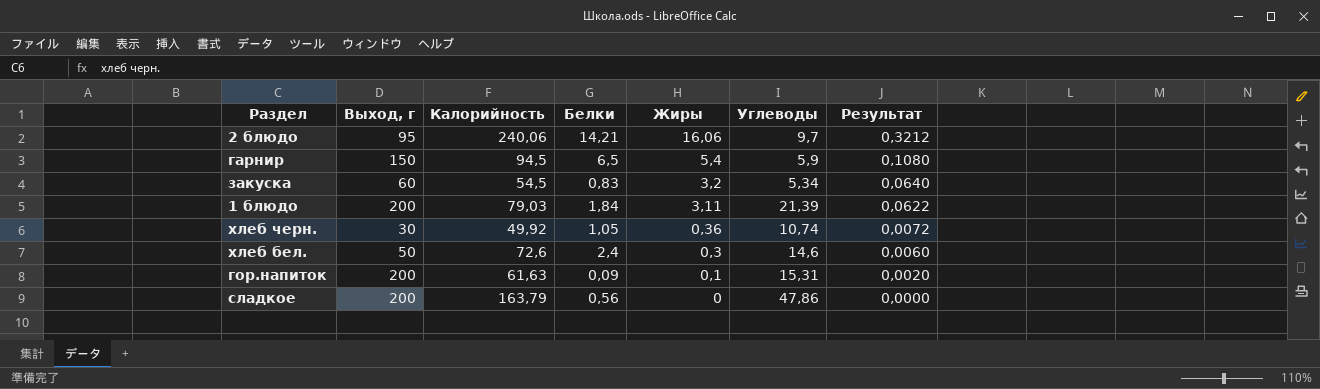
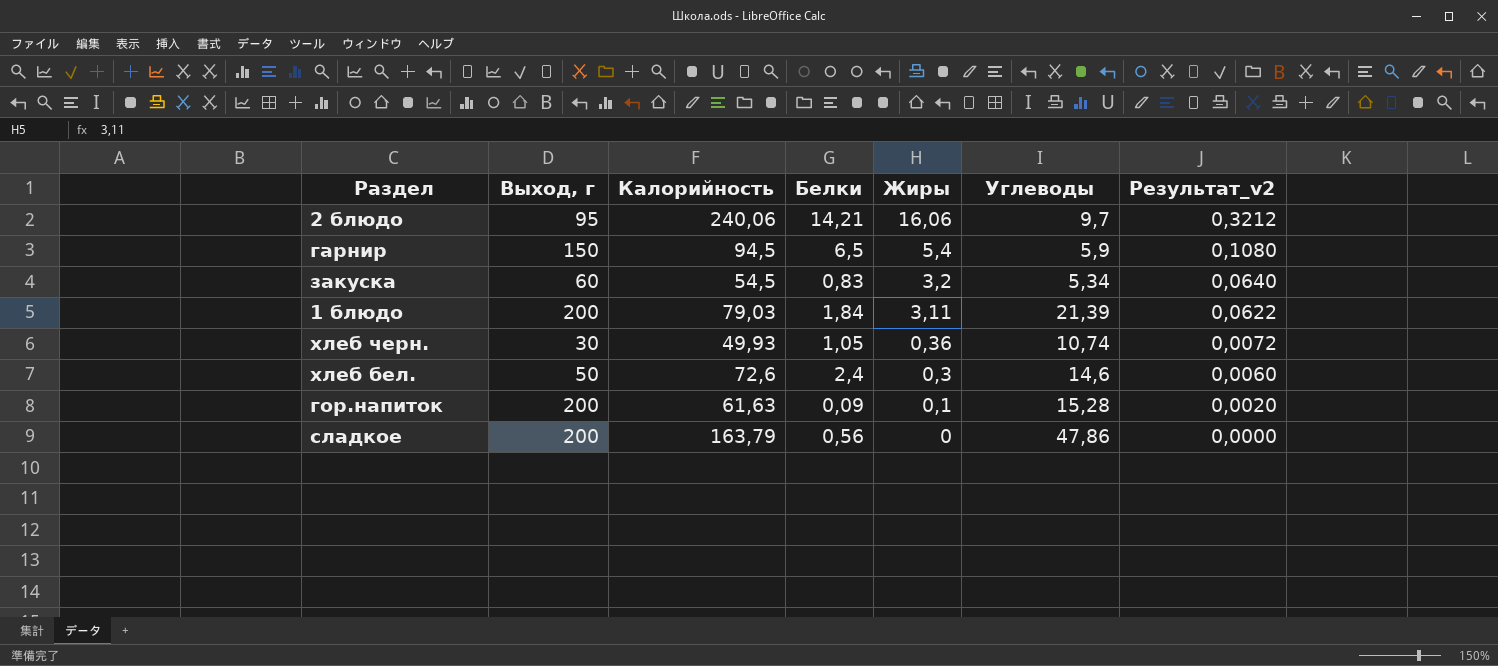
column name: Результат -> Результат_v2
хлеб черн. | Калорийность: 49,92 -> 49,93
гор.напиток | Углеводы: 15,31 -> 15,28

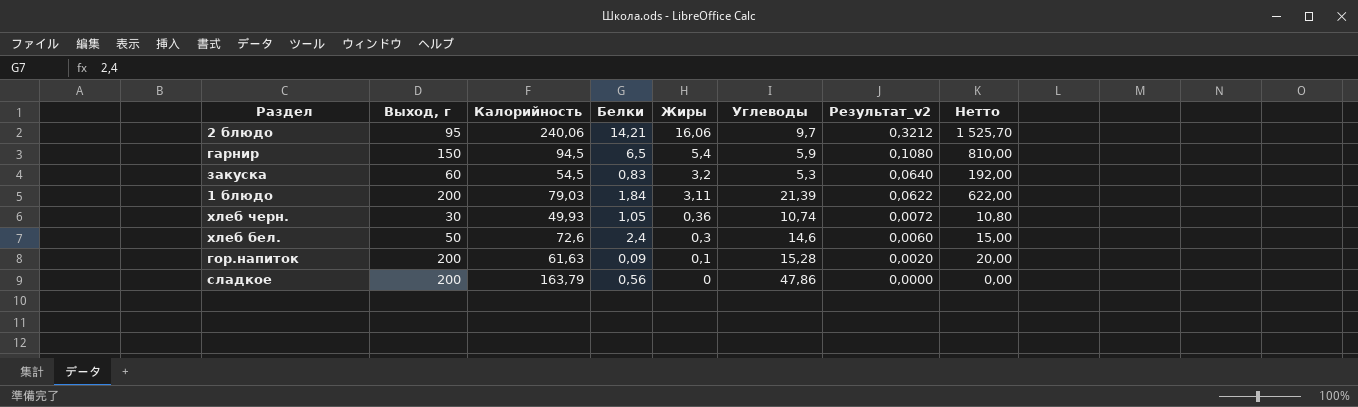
column Нетто | formula: none -> [Выход, г] * [Жиры]
закуска | Углеводы: 5,34 -> 5,3

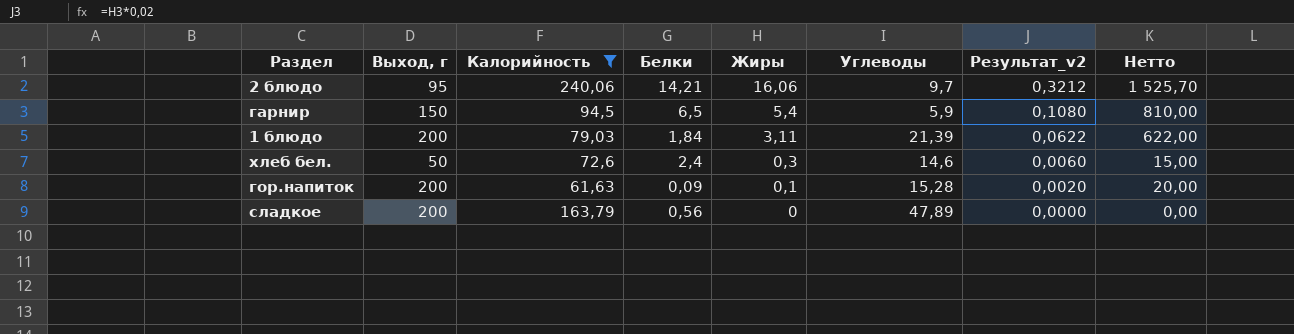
filter: none -> Калорийность >= 61,63
сладкое | Углеводы: 47,86 -> 47,89

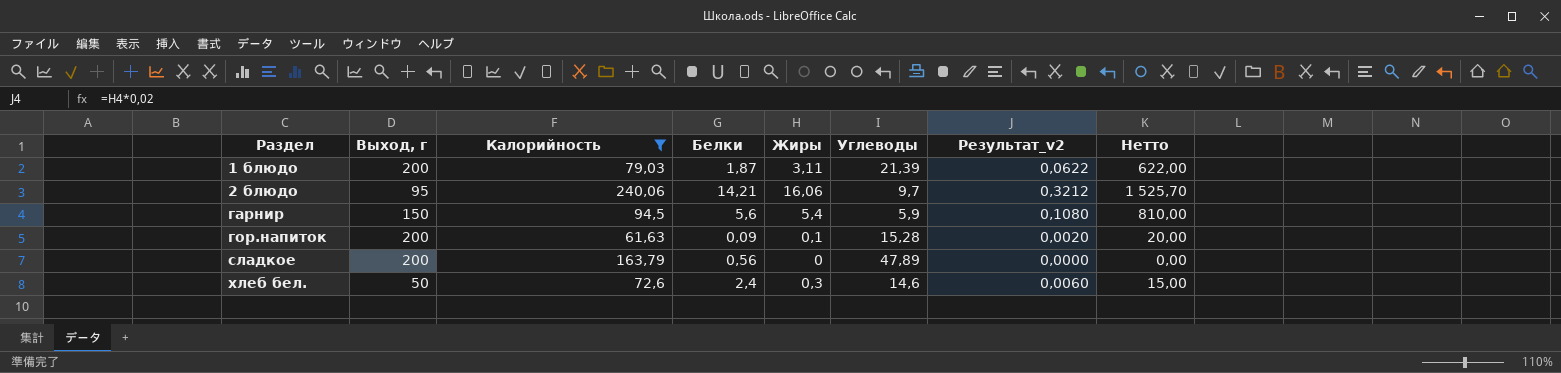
row order: Жиры descending -> Раздел ascending
1 блюдо | Белки: 1,84 -> 1,87
гарнир | Белки: 6,5 -> 5,6

